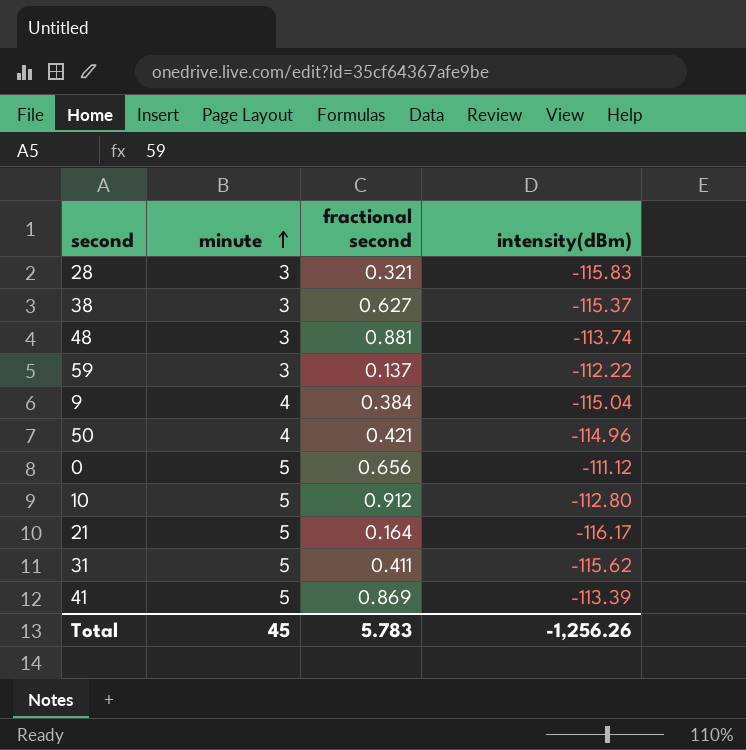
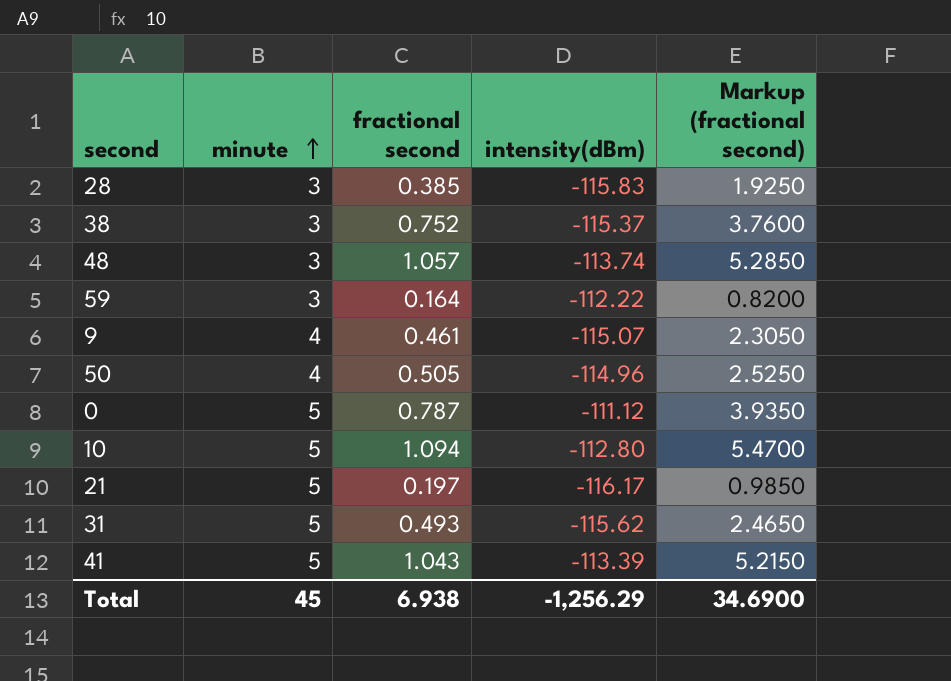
column Markup (fractional second) | formula: none -> [fractional second] * 5
28 | fractional second: 0.321 -> 0.385
38 | fractional second: 0.627 -> 0.752
48 | fractional second: 0.881 -> 1.057
59 | fractional second: 0.137 -> 0.164
9 | fractional second: 0.384 -> 0.461
9 | intensity(dBm): -115.04 -> -115.07
50 | fractional second: 0.421 -> 0.505
0 | fractional second: 0.656 -> 0.787
10 | fractional second: 0.912 -> 1.094
21 | fractional second: 0.164 -> 0.197
31 | fractional second: 0.411 -> 0.493
41 | fractional second: 0.869 -> 1.043
Total | fractional second: 5.783 -> 6.938
Total | intensity(dBm): -1,256.26 -> -1,256.29

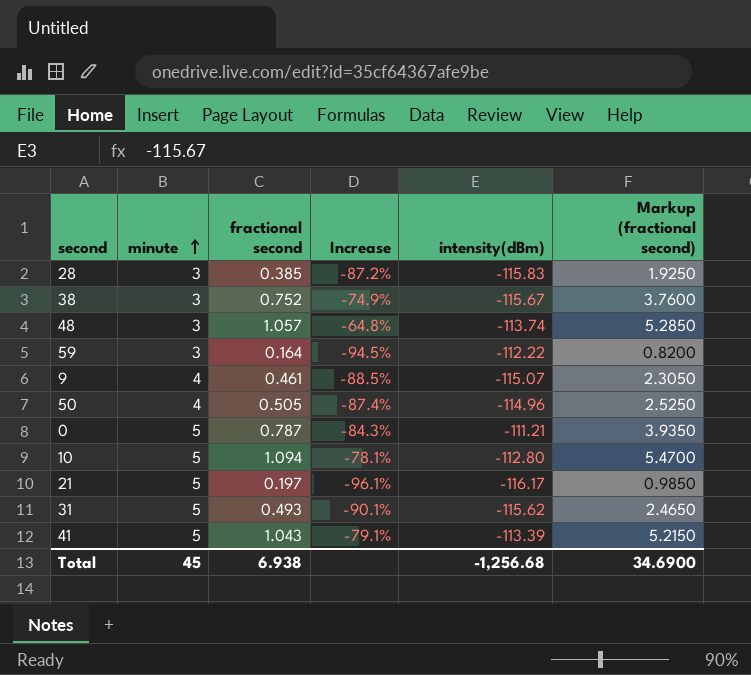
column Increase | formula: none -> ([fractional second] - [minute]) / [minute]
38 | intensity(dBm): -115.37 -> -115.67
0 | intensity(dBm): -111.12 -> -111.21
Total | intensity(dBm): -1,256.29 -> -1,256.68

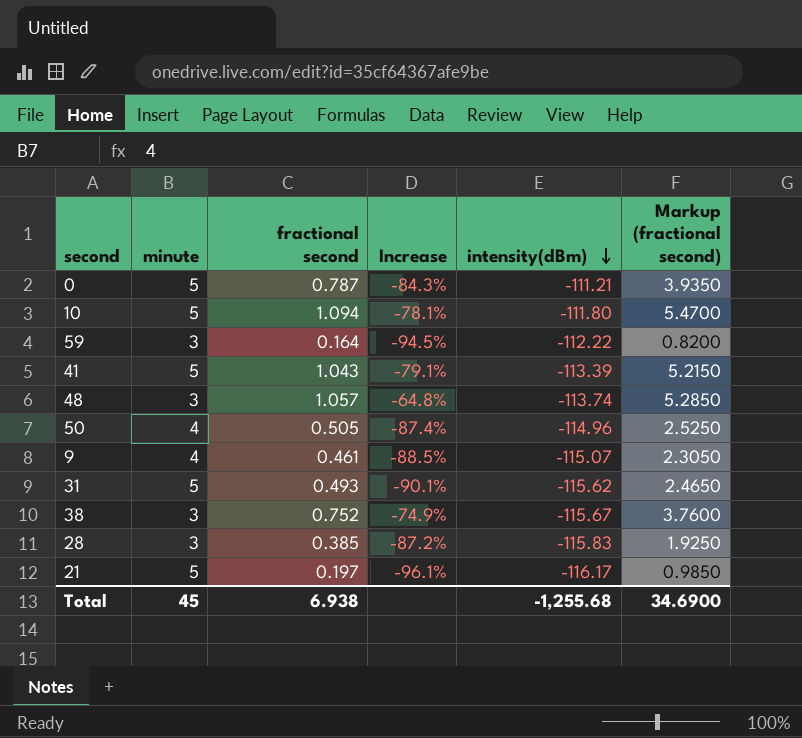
row order: minute ascending -> intensity(dBm) descending
10 | intensity(dBm): -112.80 -> -111.80
Total | intensity(dBm): -1,256.68 -> -1,255.68

